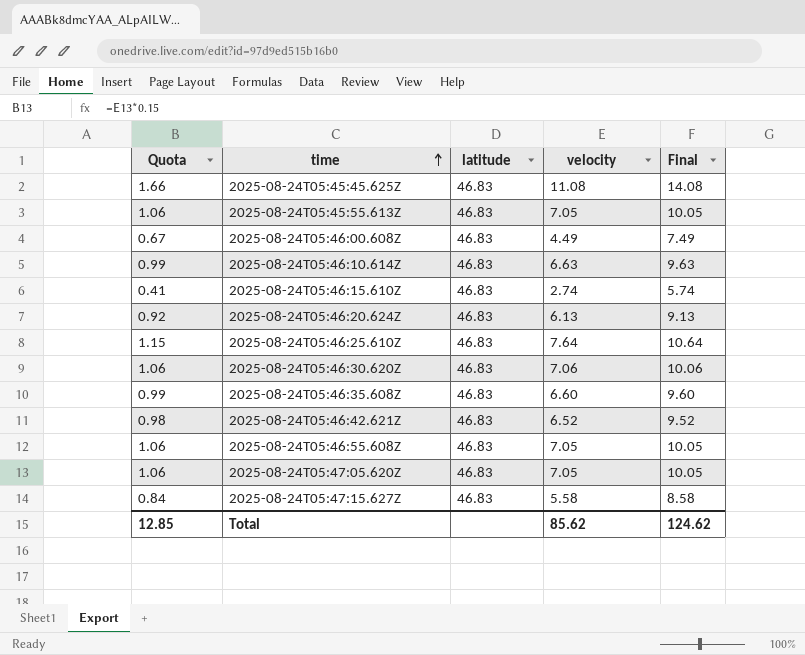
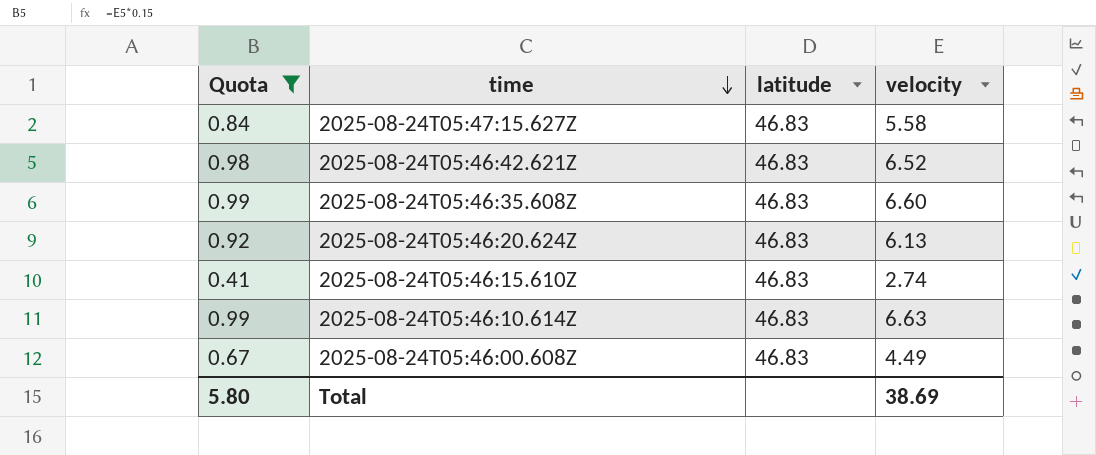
filter: none -> Quota <= 0.99
row order: time ascending -> time descending
column Final | formula: [velocity] + 3 -> none
Total | Quota: 12.85 -> 5.80
Total | velocity: 85.62 -> 38.69

